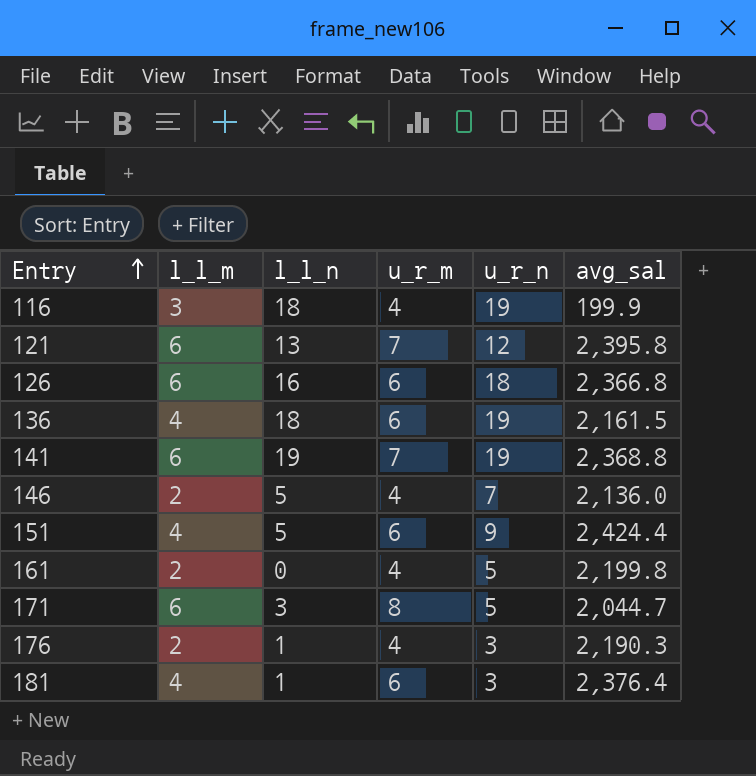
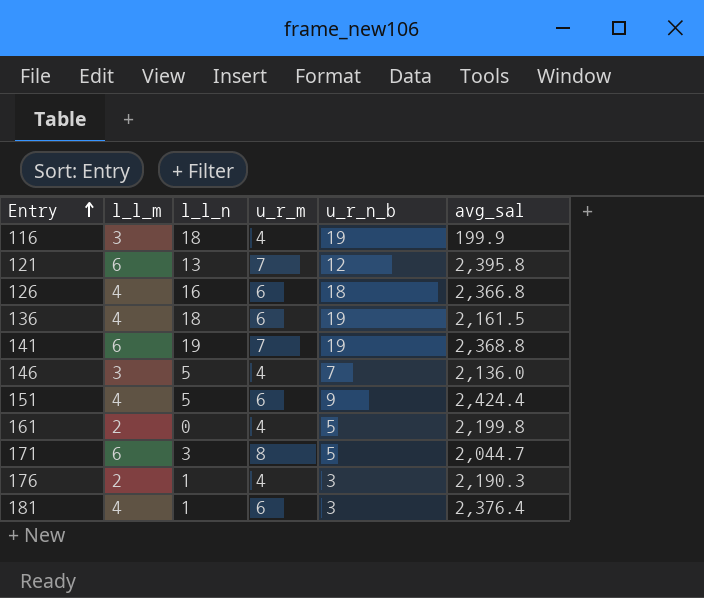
column name: u_r_n -> u_r_n_b
126 | l_l_m: 6 -> 4
146 | l_l_m: 2 -> 3

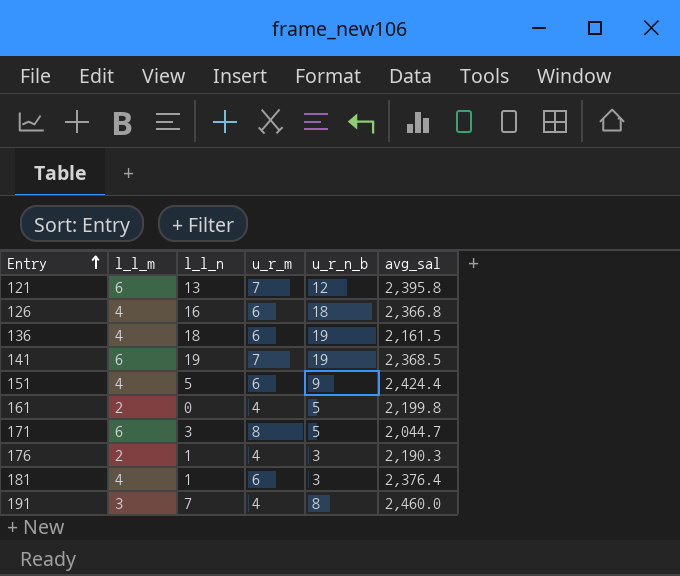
row 116: 3 | 18 | 4 | 19 | 199.9 -> none
row 146: 3 | 5 | 4 | 7 | 2,136.0 -> none
141 | avg_sal: 2,368.8 -> 2,368.5
row 191: none -> 3 | 7 | 4 | 8 | 2,460.0

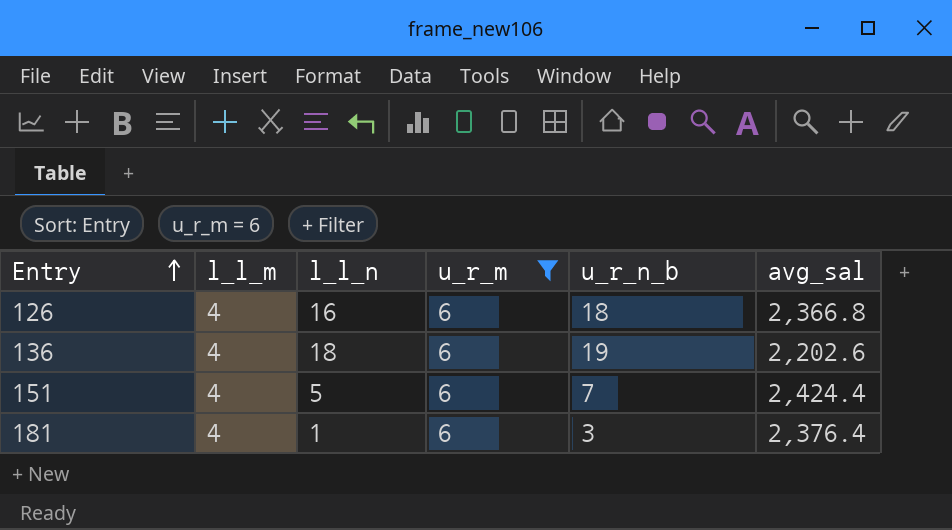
filter: none -> u_r_m = 6
136 | avg_sal: 2,161.5 -> 2,202.6
151 | u_r_n_b: 9 -> 7

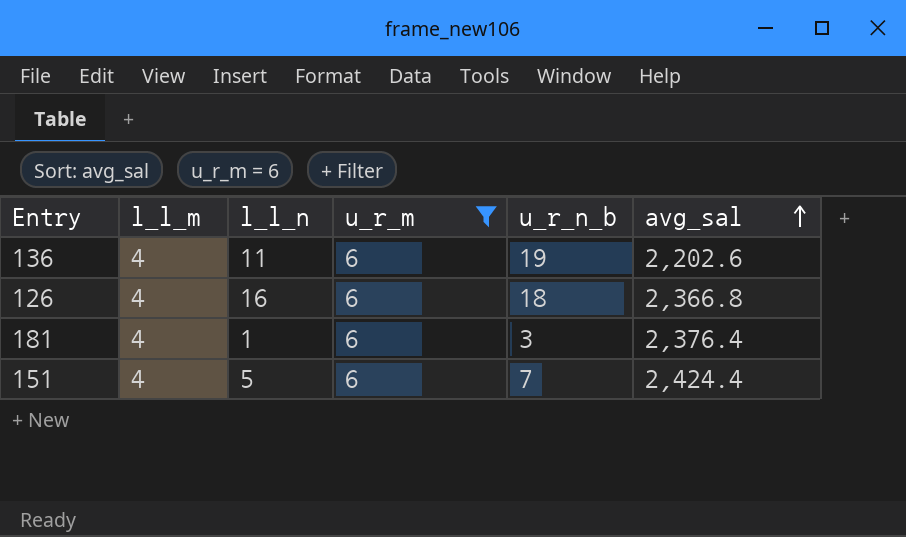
row order: Entry ascending -> avg_sal ascending
136 | l_l_n: 18 -> 11

